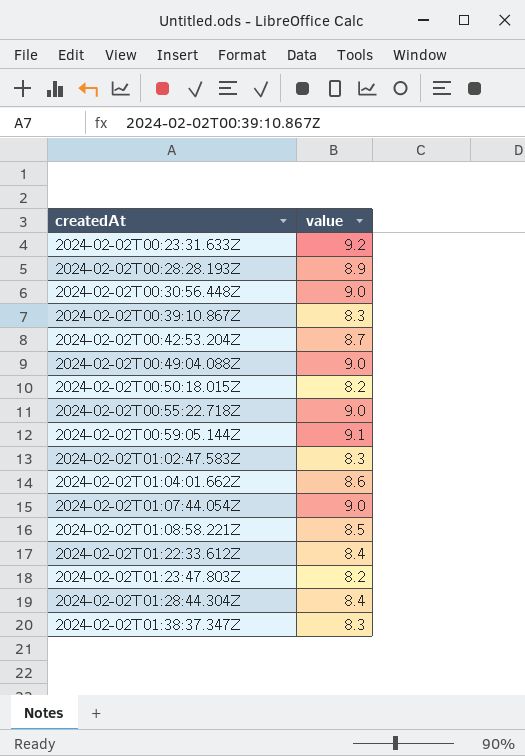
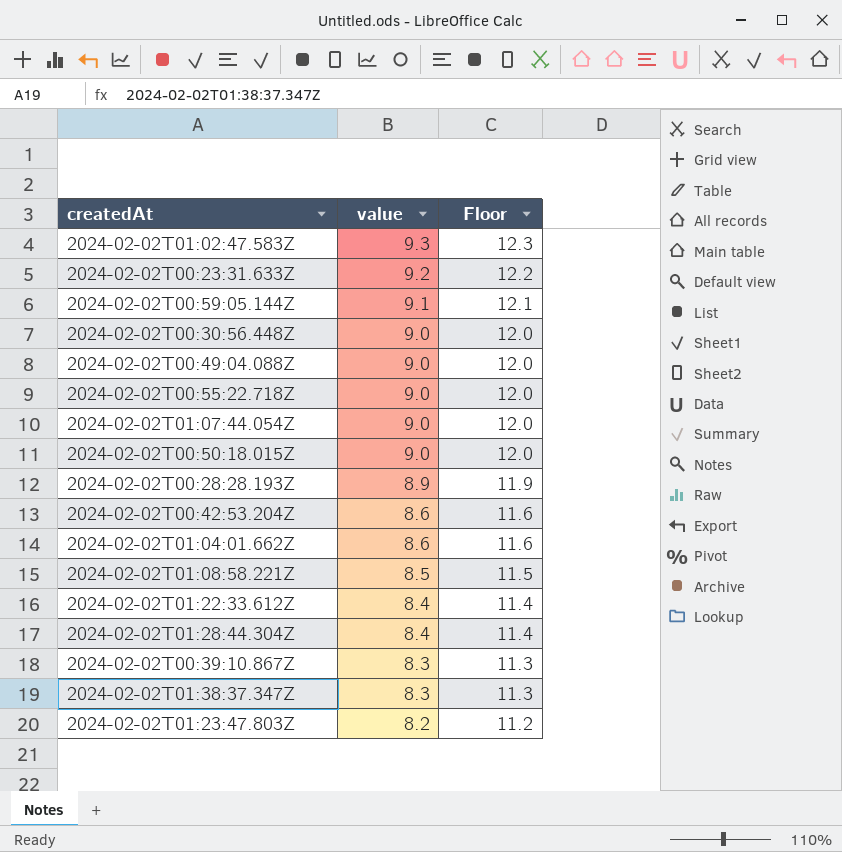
row order: createdAt ascending -> value descending
column Floor | formula: none -> [value] + 3
2024-02-02T01:02:47.583Z | value: 8.3 -> 9.3
2024-02-02T00:50:18.015Z | value: 8.2 -> 9.0
2024-02-02T00:42:53.204Z | value: 8.7 -> 8.6

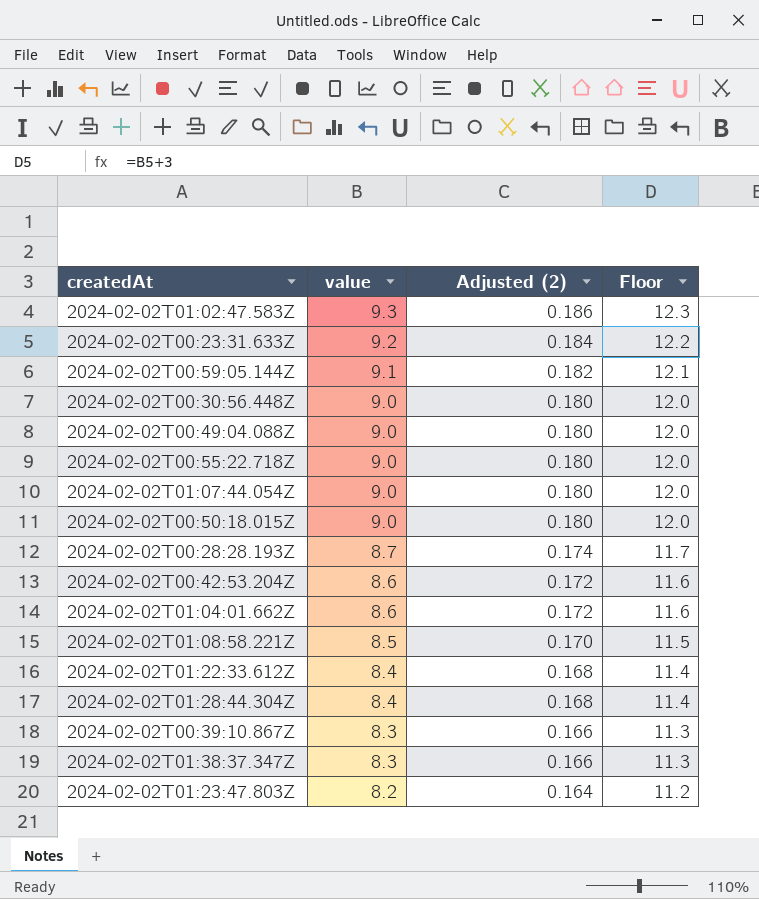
column Adjusted (2) | formula: none -> [value] * 0.02
2024-02-02T00:28:28.193Z | value: 8.9 -> 8.7
2024-02-02T00:28:28.193Z | Floor: 11.9 -> 11.7

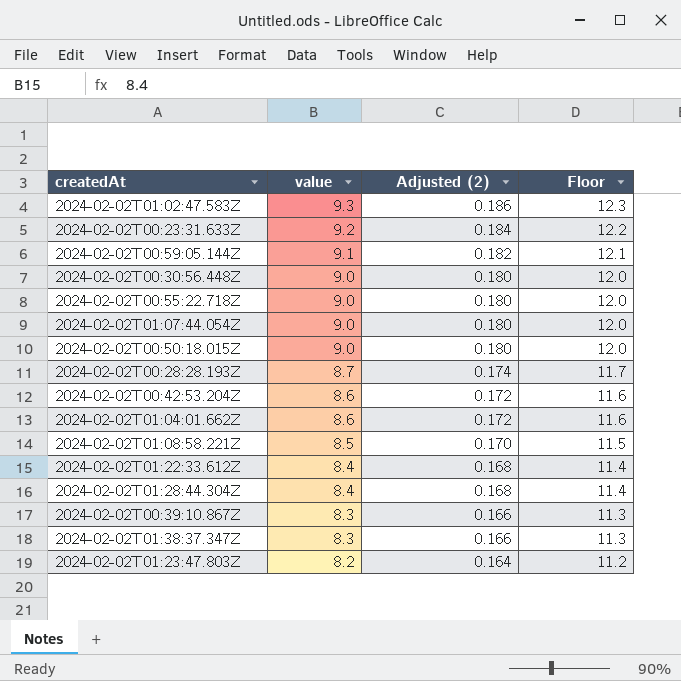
row 2024-02-02T00:49:04.088Z: 9.0 | 0.180 | 12.0 -> none

